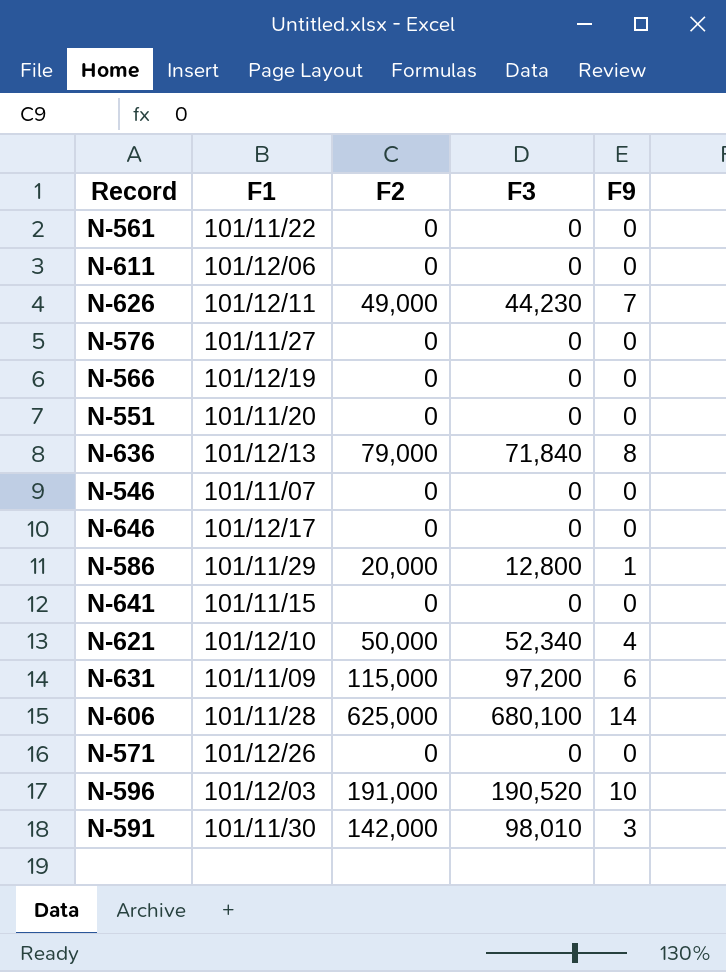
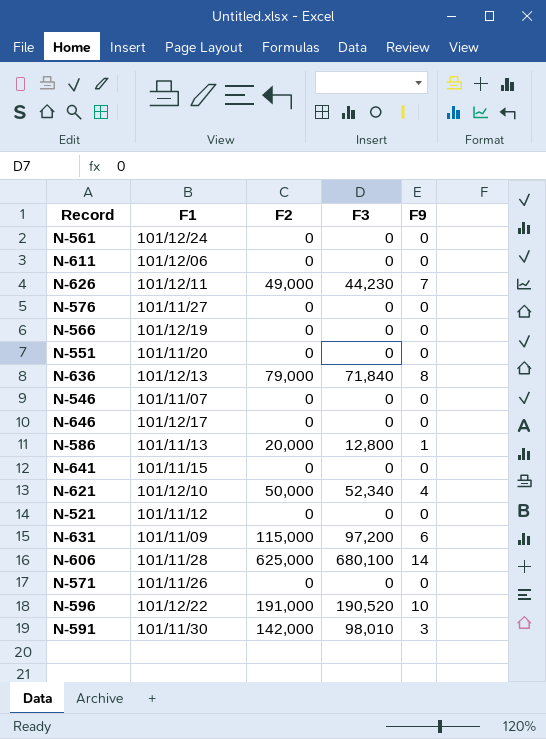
N-561 | F1: 101/11/22 -> 101/12/24
N-586 | F1: 101/11/29 -> 101/11/13
row N-521: none -> 101/11/12 | 0 | 0 | 0
N-571 | F1: 101/12/26 -> 101/11/26
N-596 | F1: 101/12/03 -> 101/12/22

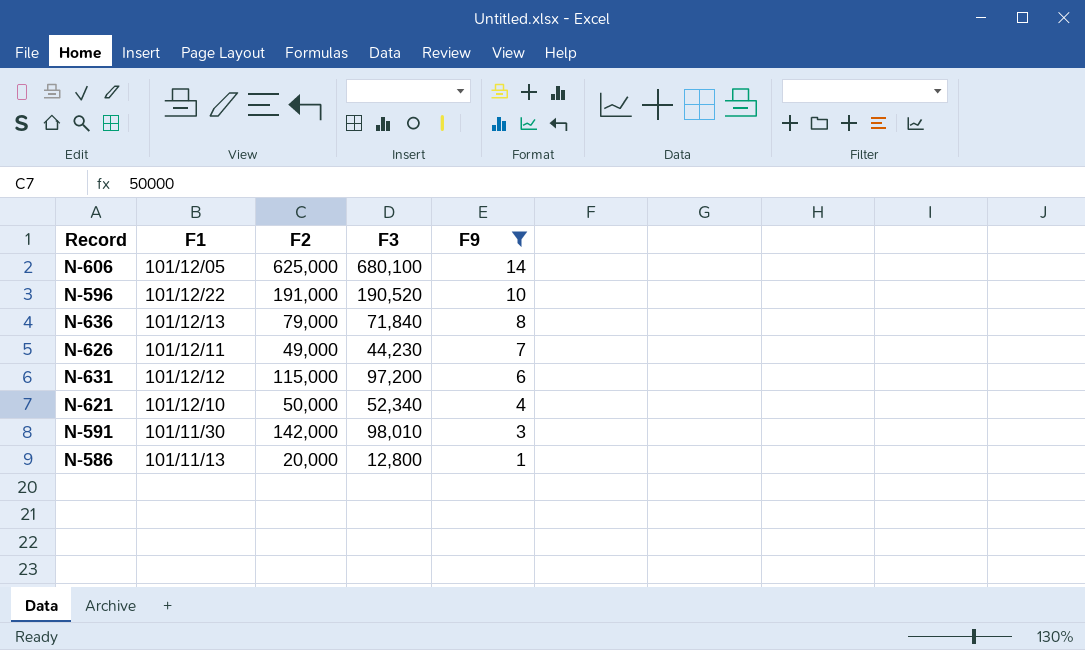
filter: none -> F9 != 0
row order: none -> F9 descending
N-606 | F1: 101/11/28 -> 101/12/05
N-631 | F1: 101/11/09 -> 101/12/12

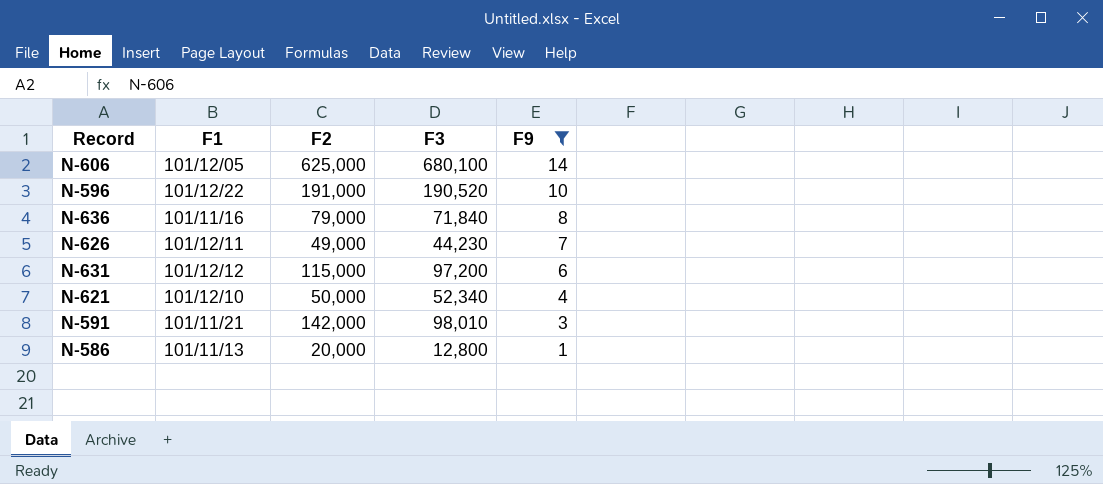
N-636 | F1: 101/12/13 -> 101/11/16
N-591 | F1: 101/11/30 -> 101/11/21

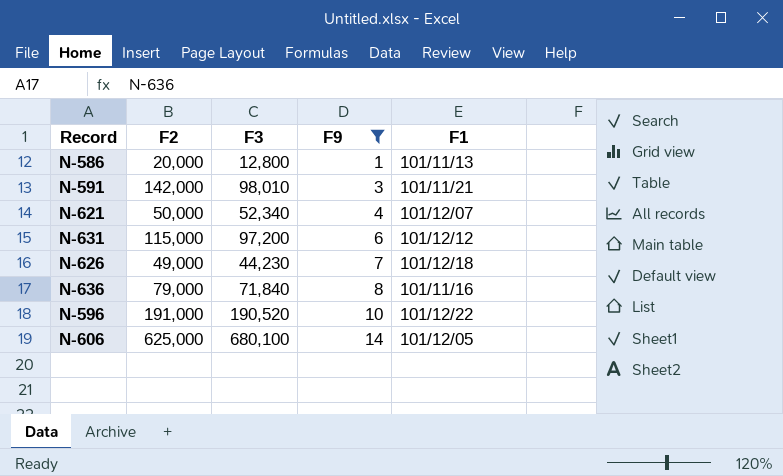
row order: F9 descending -> F9 ascending
column F1 | position: 2 -> 5
N-621 | F1: 101/12/10 -> 101/12/07
N-626 | F1: 101/12/11 -> 101/12/18

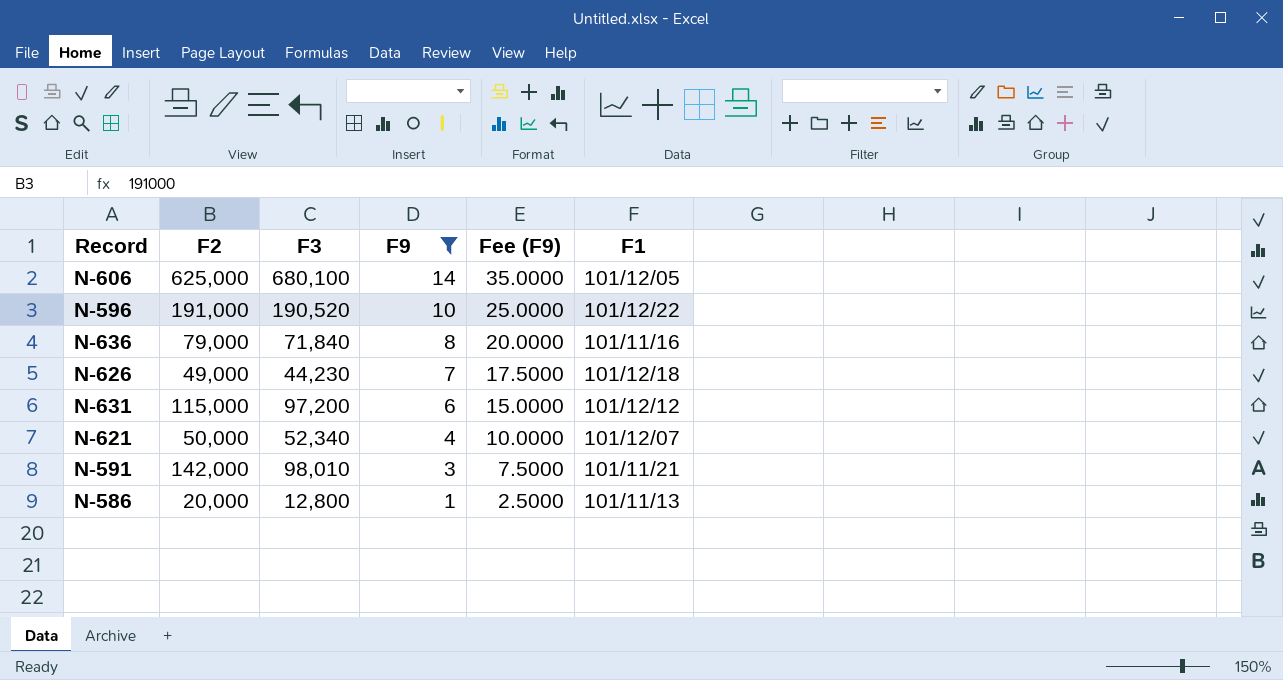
row order: F9 ascending -> F9 descending
column Fee (F9) | formula: none -> [F9] * 2.5

